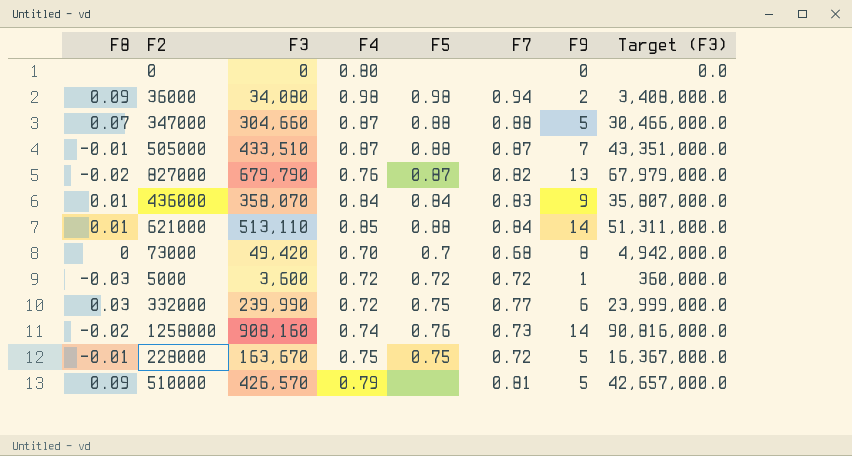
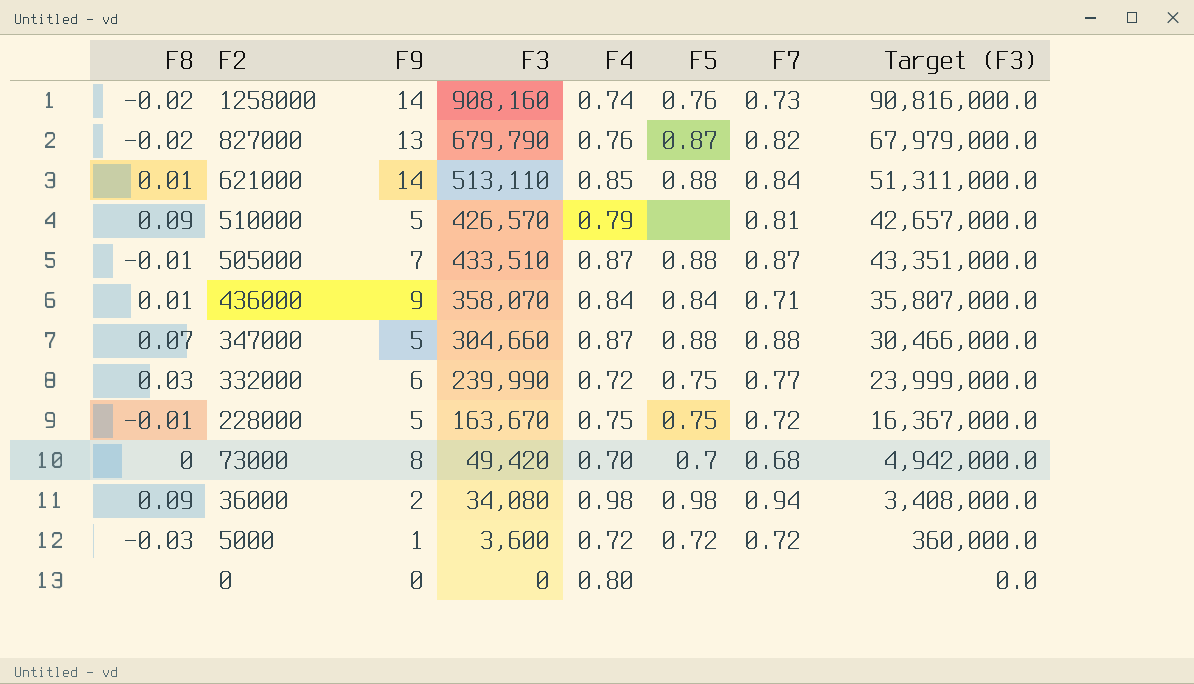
row order: none -> F2 descending
column F9 | position: 7 -> 3
436000 | F7: 0.83 -> 0.71

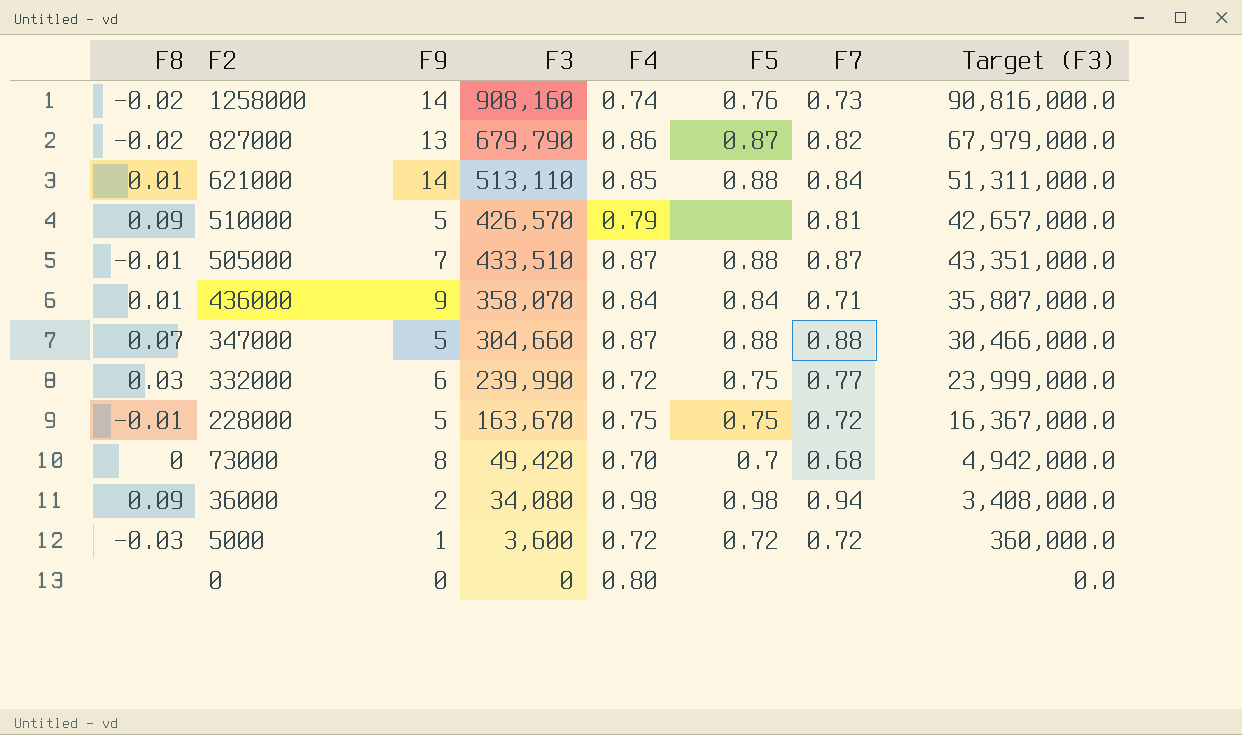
827000 | F4: 0.76 -> 0.86

